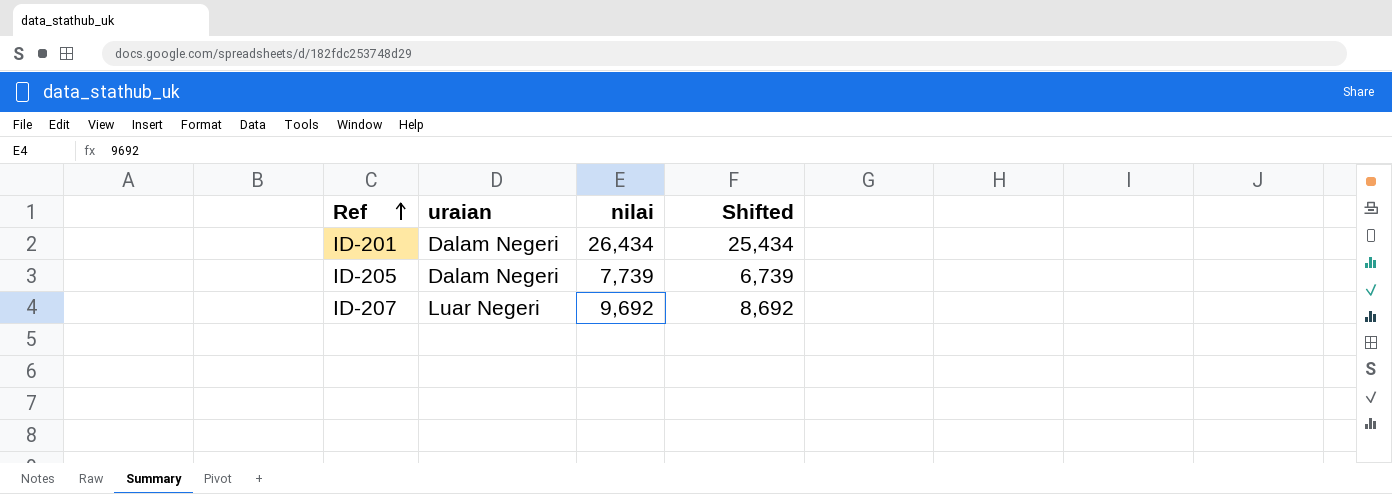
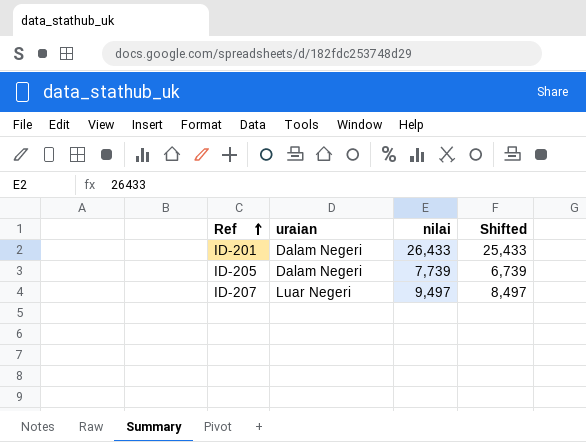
ID-201 | nilai: 26,434 -> 26,433
ID-201 | Shifted: 25,434 -> 25,433
ID-207 | nilai: 9,692 -> 9,497
ID-207 | Shifted: 8,692 -> 8,497

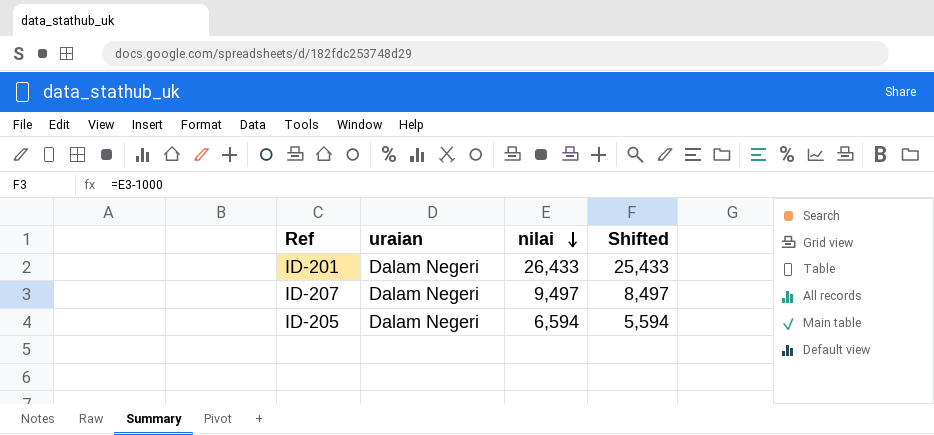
row order: Ref ascending -> nilai descending
ID-207 | uraian: Luar Negeri -> Dalam Negeri
ID-205 | nilai: 7,739 -> 6,594
ID-205 | Shifted: 6,739 -> 5,594

